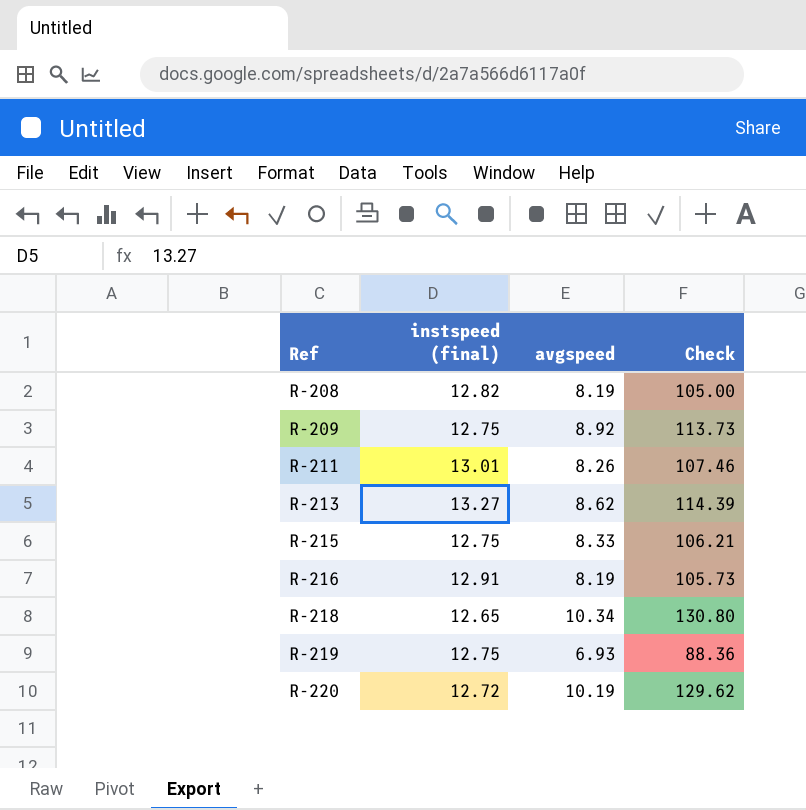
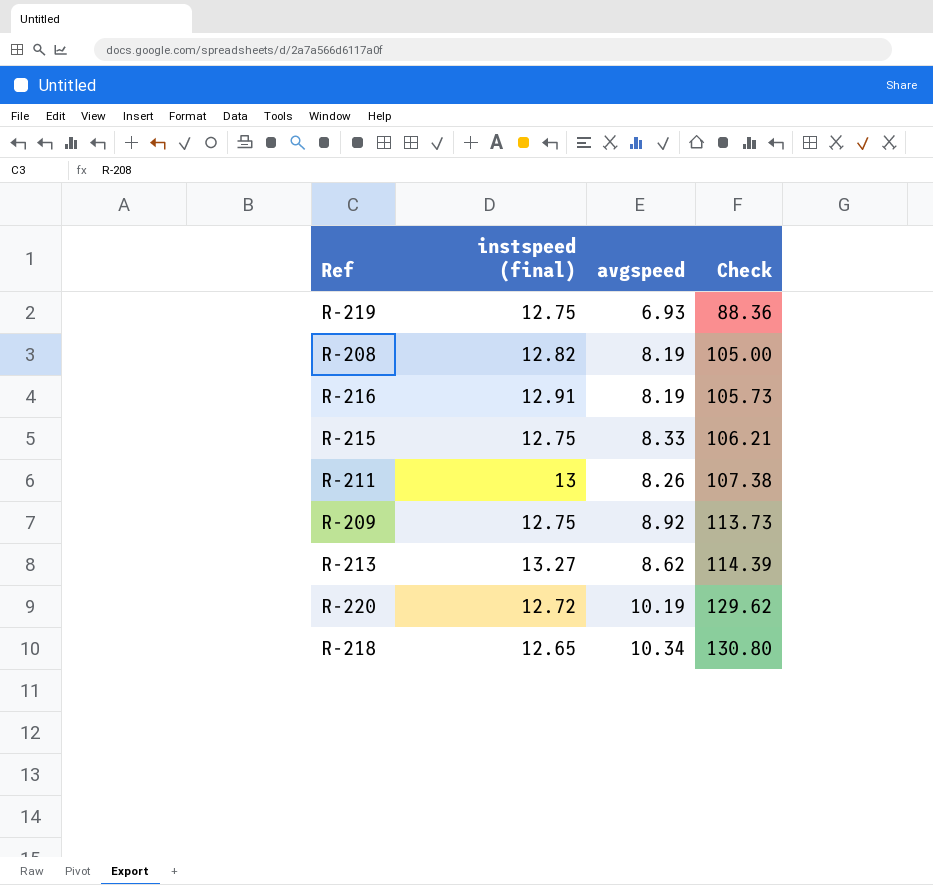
row order: Ref ascending -> Check ascending
R-211 | instspeed (final): 13.01 -> 13
R-211 | Check: 107.46 -> 107.38

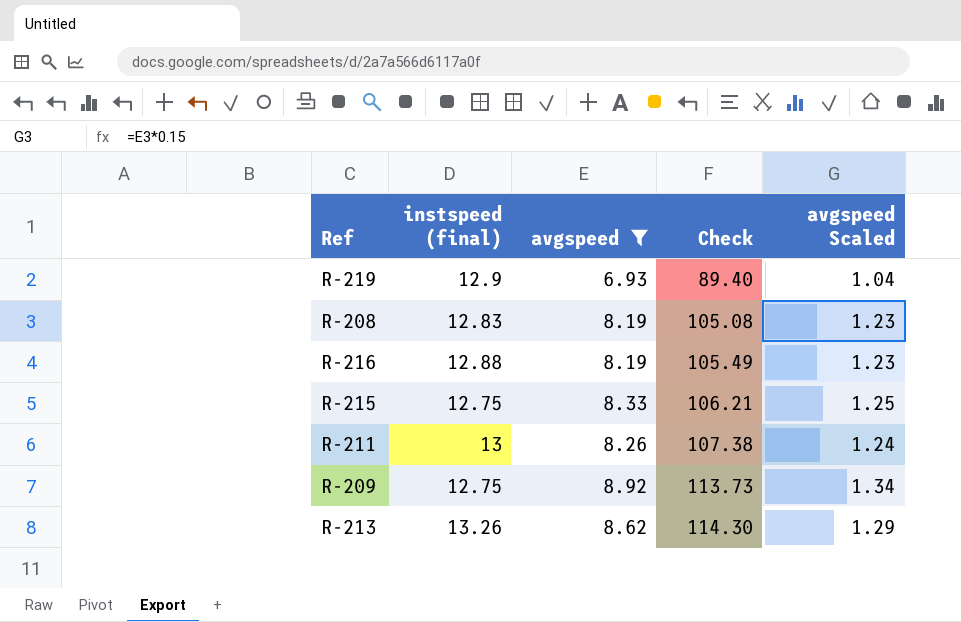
filter: none -> avgspeed <= 8.92
column avgspeed Scaled | formula: none -> [avgspeed] * 0.15
R-219 | instspeed (final): 12.75 -> 12.9
R-219 | Check: 88.36 -> 89.40
R-208 | instspeed (final): 12.82 -> 12.83
R-208 | Check: 105.00 -> 105.08
R-216 | instspeed (final): 12.91 -> 12.88
R-216 | Check: 105.73 -> 105.49
R-213 | instspeed (final): 13.27 -> 13.26
R-213 | Check: 114.39 -> 114.30

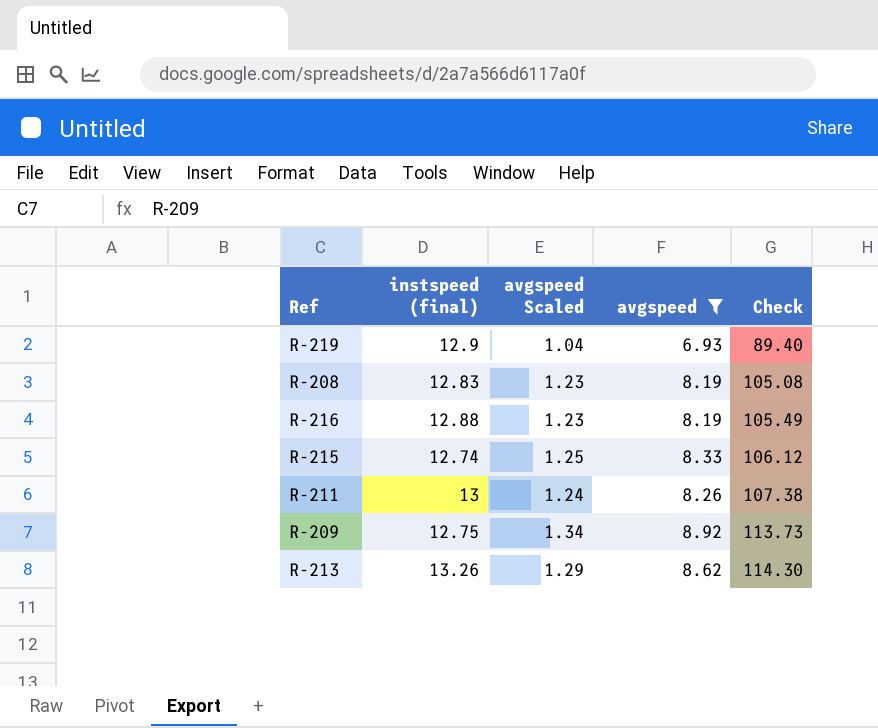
column avgspeed Scaled | position: 5 -> 3
R-215 | instspeed (final): 12.75 -> 12.74
R-215 | Check: 106.21 -> 106.12

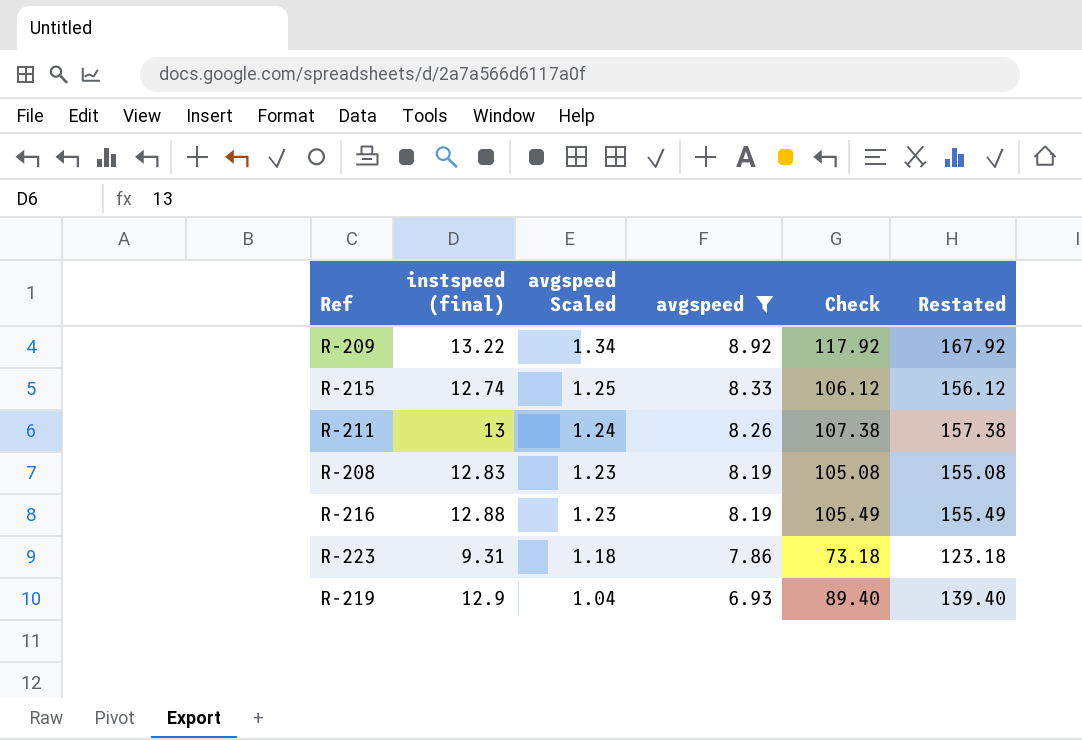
row order: Check ascending -> avgspeed Scaled descending
column Restated | formula: none -> [Check] + 50
row R-213: 13.26 | 1.29 | 8.62 | 114.30 -> none
R-209 | instspeed (final): 12.75 -> 13.22
R-209 | Check: 113.73 -> 117.92
row R-223: none -> 9.31 | 1.18 | 7.86 | 73.18 | 123.18

